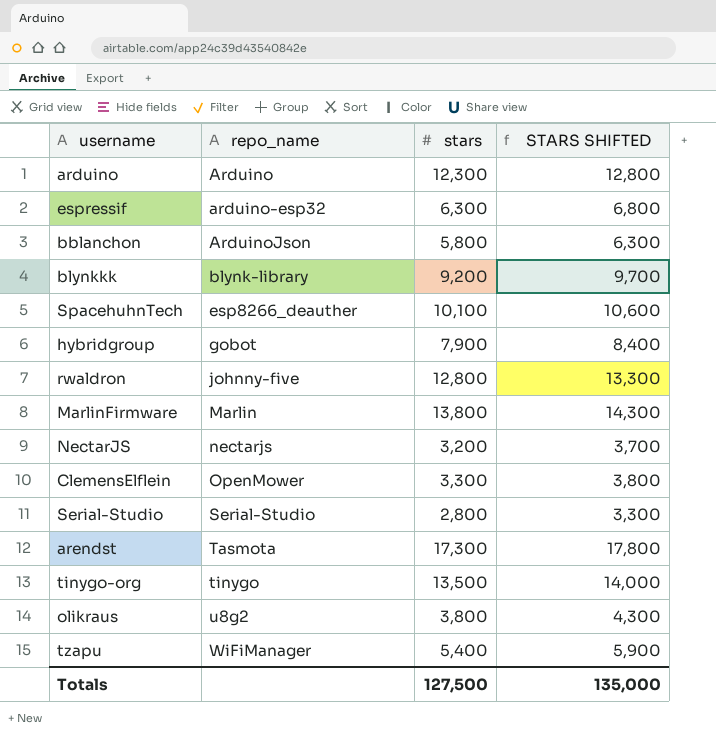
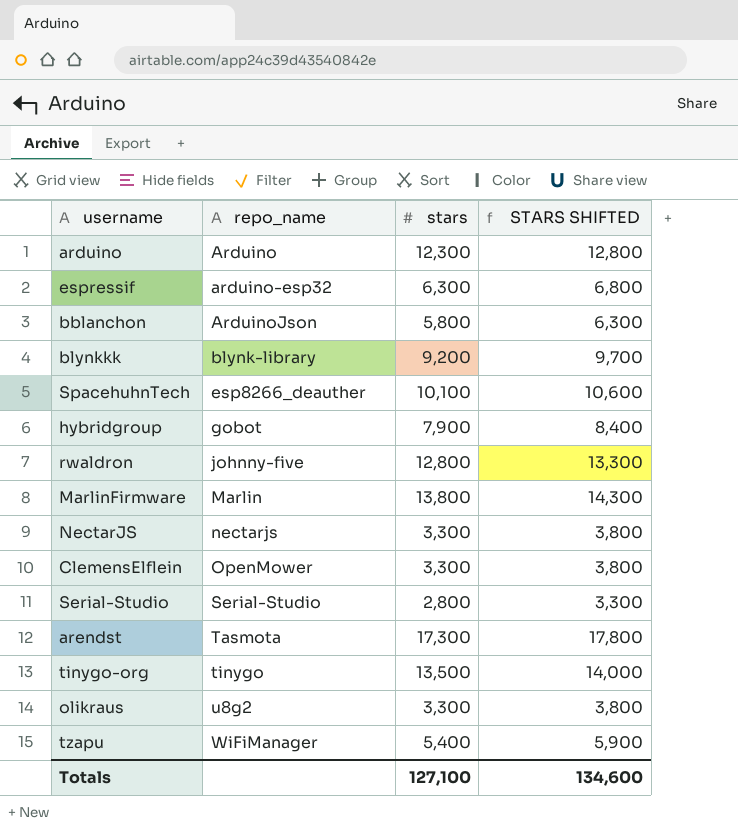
NectarJS | stars: 3,200 -> 3,300
NectarJS | STARS SHIFTED: 3,700 -> 3,800
olikraus | stars: 3,800 -> 3,300
olikraus | STARS SHIFTED: 4,300 -> 3,800
Totals | stars: 127,500 -> 127,100
Totals | STARS SHIFTED: 135,000 -> 134,600

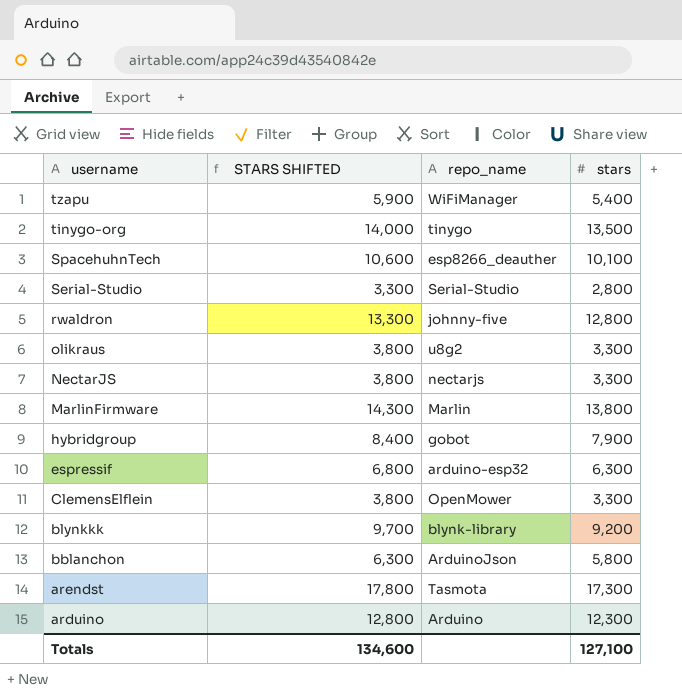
row order: repo_name ascending -> username descending
column STARS SHIFTED | position: 4 -> 2

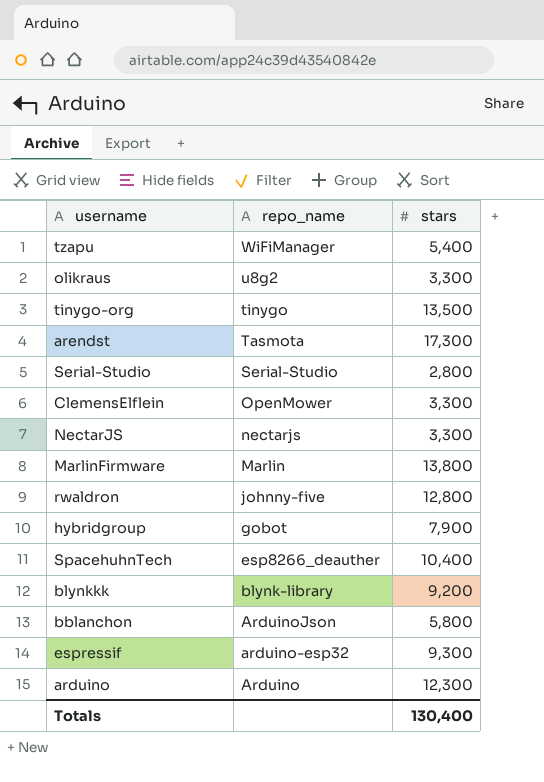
row order: username descending -> repo_name descending
column STARS SHIFTED | formula: [stars] + 500 -> none
SpacehuhnTech | stars: 10,100 -> 10,400
espressif | stars: 6,300 -> 9,300
Totals | stars: 127,100 -> 130,400

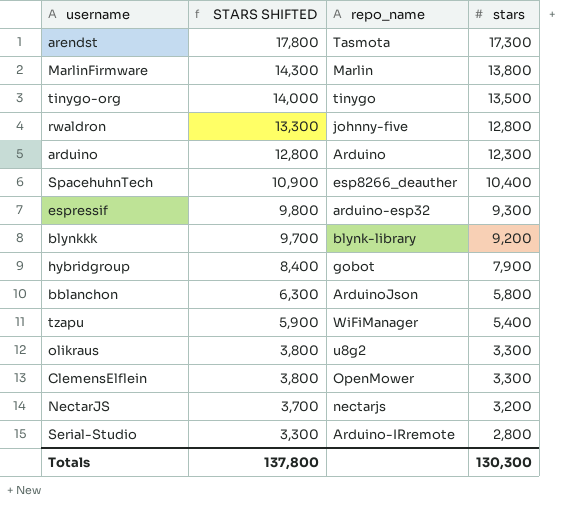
row order: repo_name descending -> STARS SHIFTED descending
column STARS SHIFTED | formula: none -> [stars] + 500
NectarJS | stars: 3,300 -> 3,200
Serial-Studio | repo_name: Serial-Studio -> Arduino-IRremote
Totals | stars: 130,400 -> 130,300

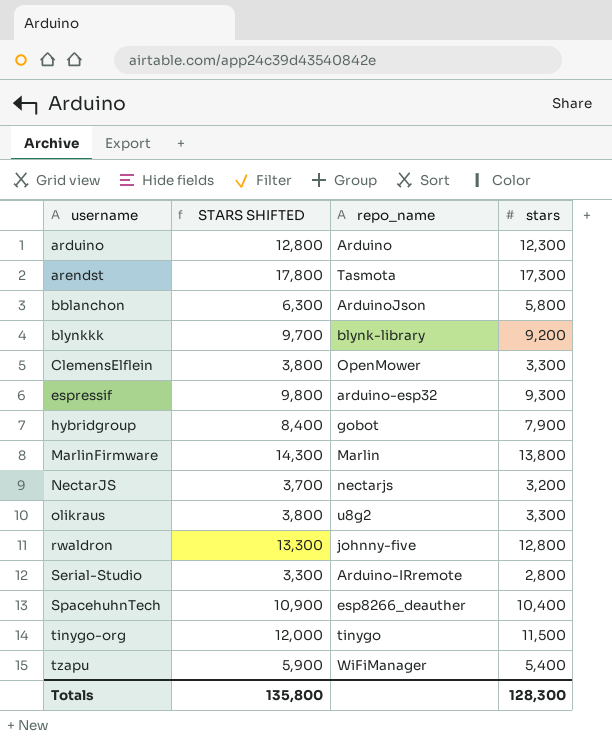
row order: STARS SHIFTED descending -> username ascending
tinygo-org | STARS SHIFTED: 14,000 -> 12,000
tinygo-org | stars: 13,500 -> 11,500
Totals | STARS SHIFTED: 137,800 -> 135,800
Totals | stars: 130,300 -> 128,300

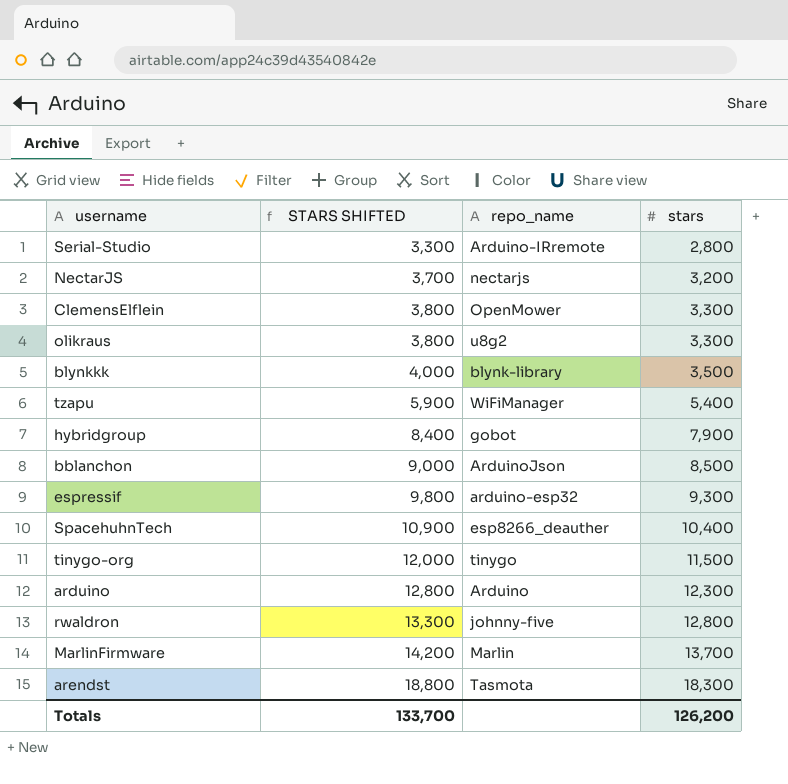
row order: username ascending -> STARS SHIFTED ascending
blynkkk | STARS SHIFTED: 9,700 -> 4,000
blynkkk | stars: 9,200 -> 3,500
bblanchon | STARS SHIFTED: 6,300 -> 9,000
bblanchon | stars: 5,800 -> 8,500
MarlinFirmware | STARS SHIFTED: 14,300 -> 14,200
MarlinFirmware | stars: 13,800 -> 13,700
arendst | STARS SHIFTED: 17,800 -> 18,800
arendst | stars: 17,300 -> 18,300
Totals | STARS SHIFTED: 135,800 -> 133,700
Totals | stars: 128,300 -> 126,200

